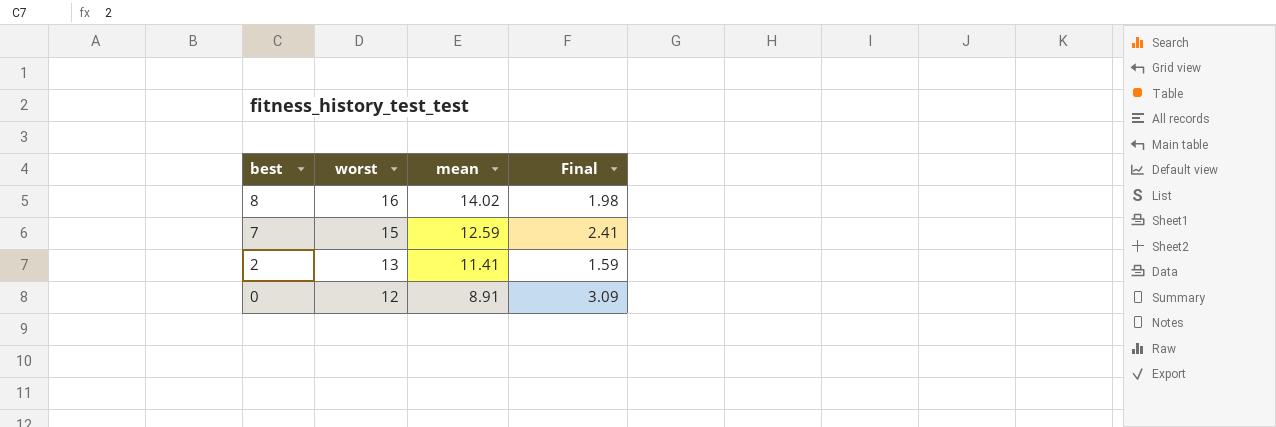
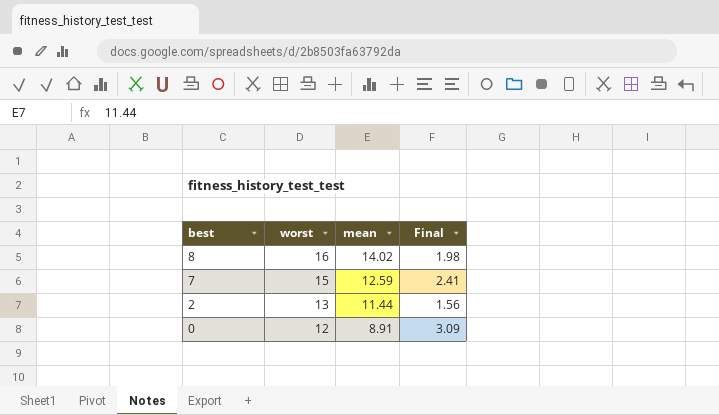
2 | mean: 11.41 -> 11.44
2 | Final: 1.59 -> 1.56

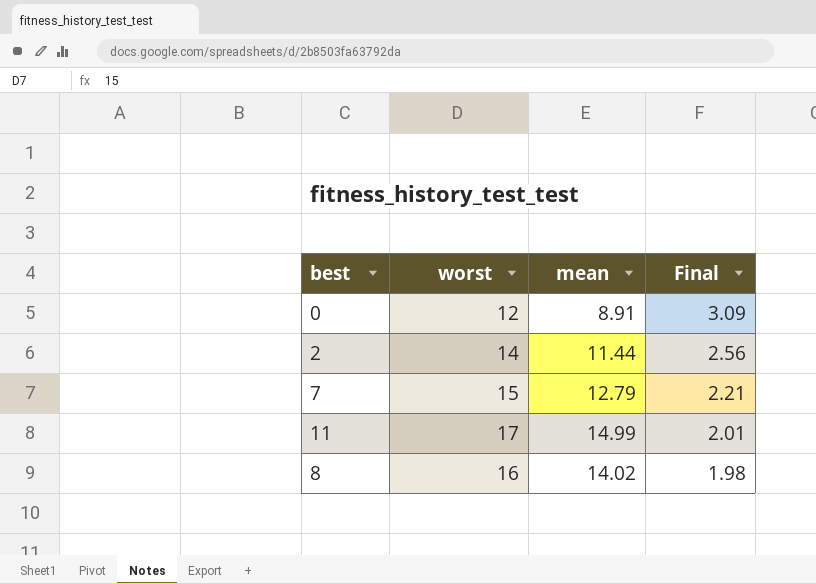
row order: best descending -> Final descending
2 | worst: 13 -> 14
2 | Final: 1.56 -> 2.56
7 | mean: 12.59 -> 12.79
7 | Final: 2.41 -> 2.21
row 11: none -> 17 | 14.99 | 2.01

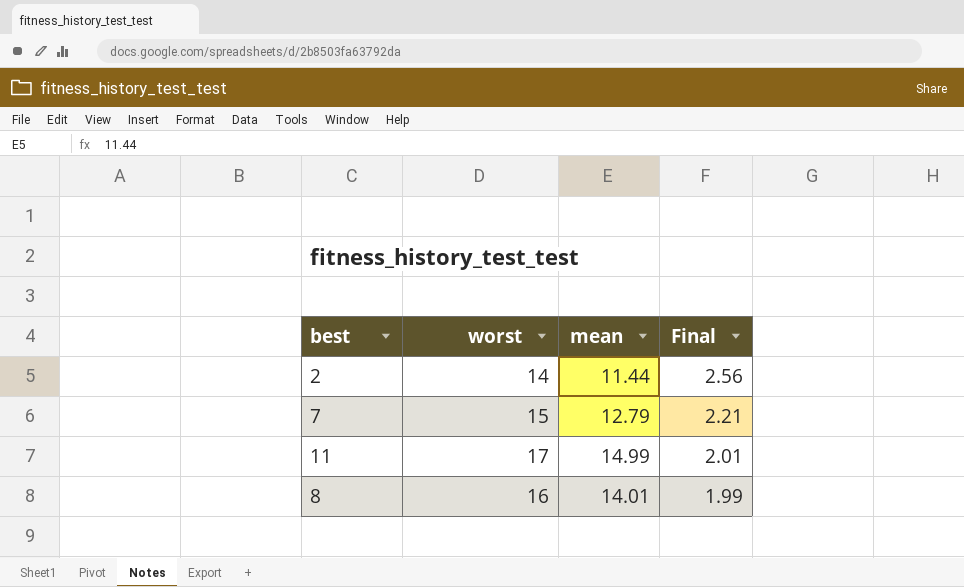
row 0: 12 | 8.91 | 3.09 -> none
8 | mean: 14.02 -> 14.01
8 | Final: 1.98 -> 1.99

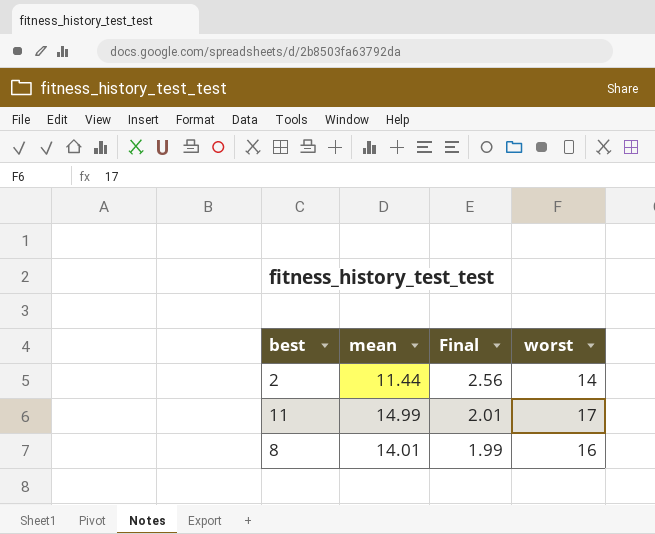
column worst | position: 2 -> 4
row 7: 15 | 12.79 | 2.21 -> none

